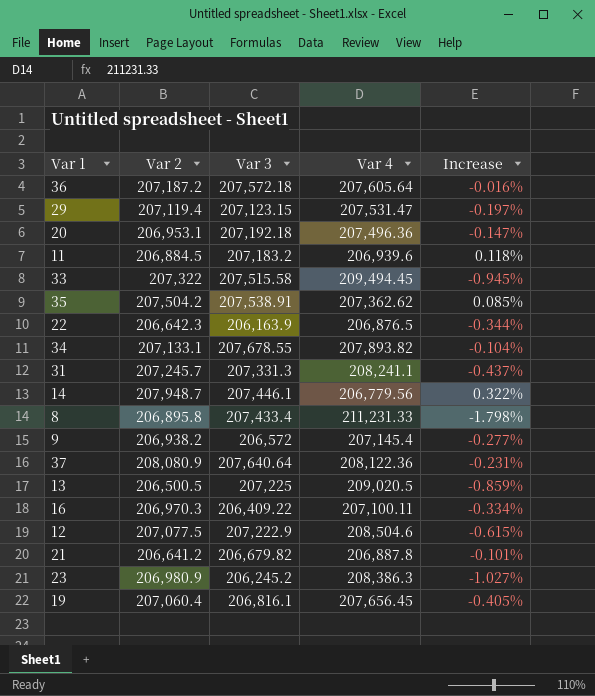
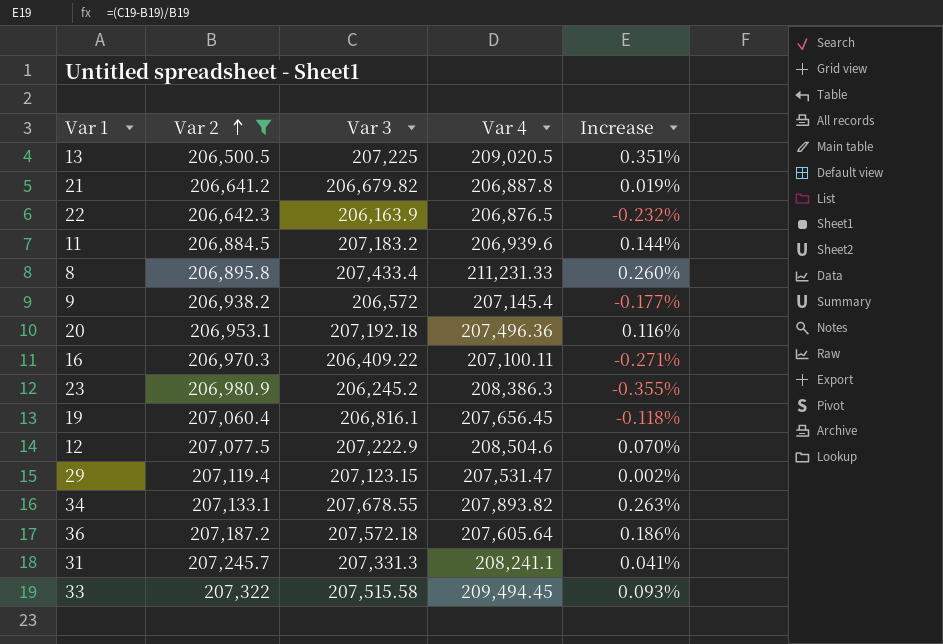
filter: none -> Var 2 <= 207,322
row order: none -> Var 2 ascending
column Increase | formula: ([Var 3] - [Var 4]) / [Var 4] -> ([Var 3] - [Var 2]) / [Var 2]

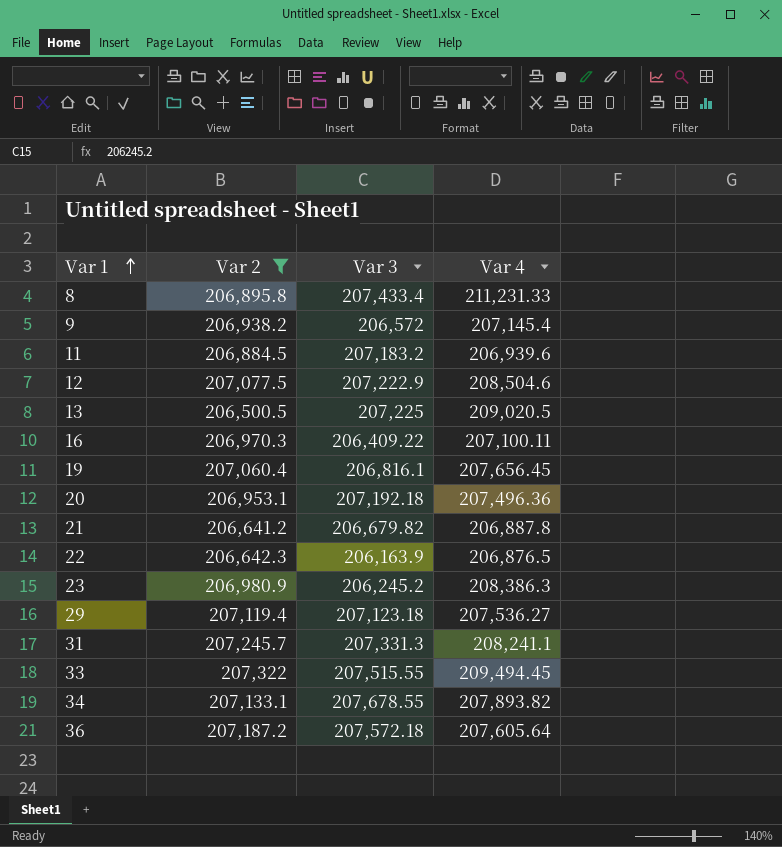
row order: Var 2 ascending -> Var 1 ascending
column Increase | formula: ([Var 3] - [Var 2]) / [Var 2] -> none
29 | Var 3: 207,123.15 -> 207,123.18
29 | Var 4: 207,531.47 -> 207,536.27
33 | Var 3: 207,515.58 -> 207,515.55

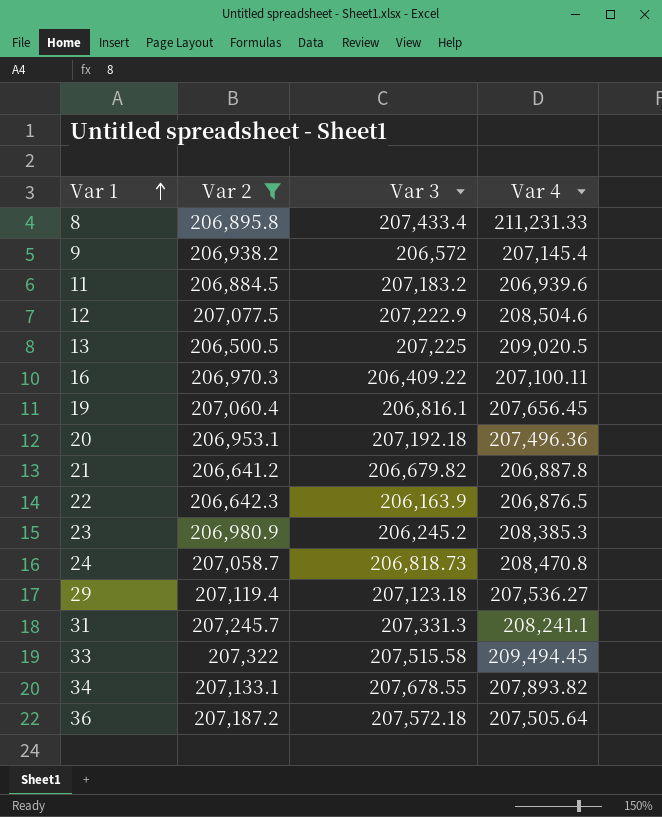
23 | Var 4: 208,386.3 -> 208,385.3
row 24: none -> 207,058.7 | 206,818.73 | 208,470.8
33 | Var 3: 207,515.55 -> 207,515.58
36 | Var 4: 207,605.64 -> 207,505.64

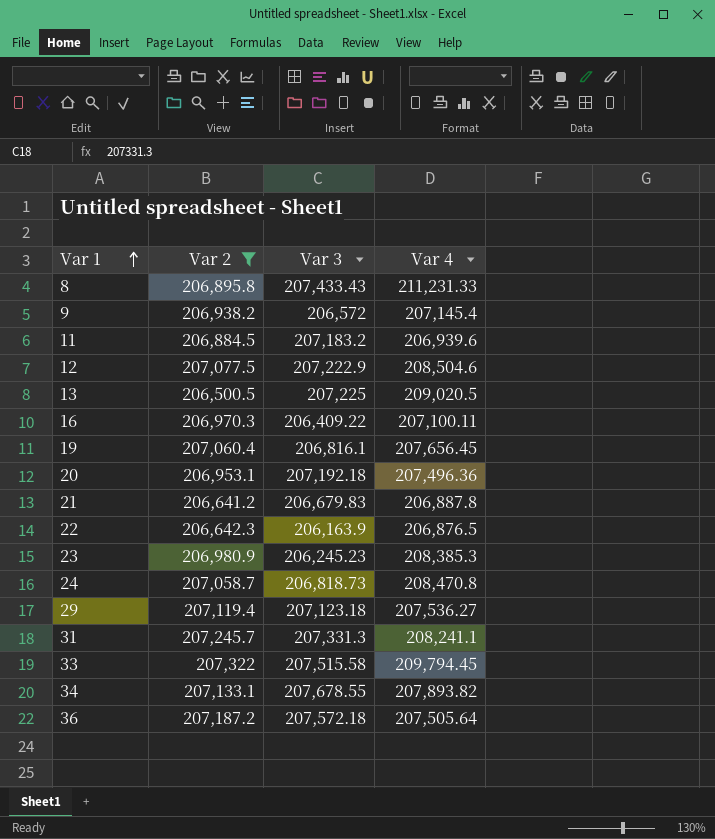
8 | Var 3: 207,433.4 -> 207,433.43
21 | Var 3: 206,679.82 -> 206,679.83
23 | Var 3: 206,245.2 -> 206,245.23
33 | Var 4: 209,494.45 -> 209,794.45

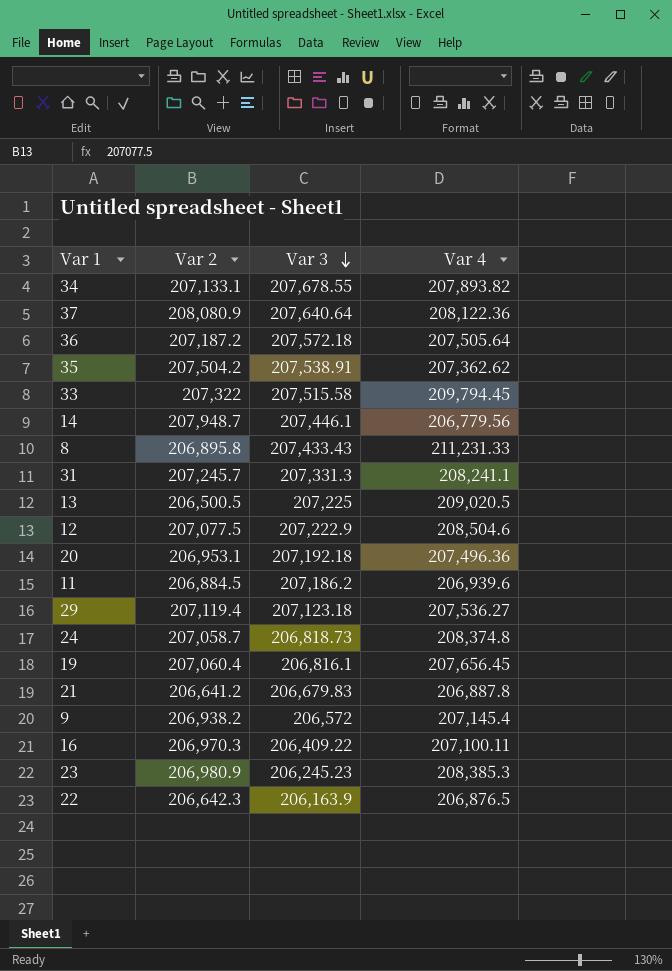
filter: Var 2 <= 207,322 -> none
row order: Var 1 ascending -> Var 3 descending
11 | Var 3: 207,183.2 -> 207,186.2
24 | Var 4: 208,470.8 -> 208,374.8

